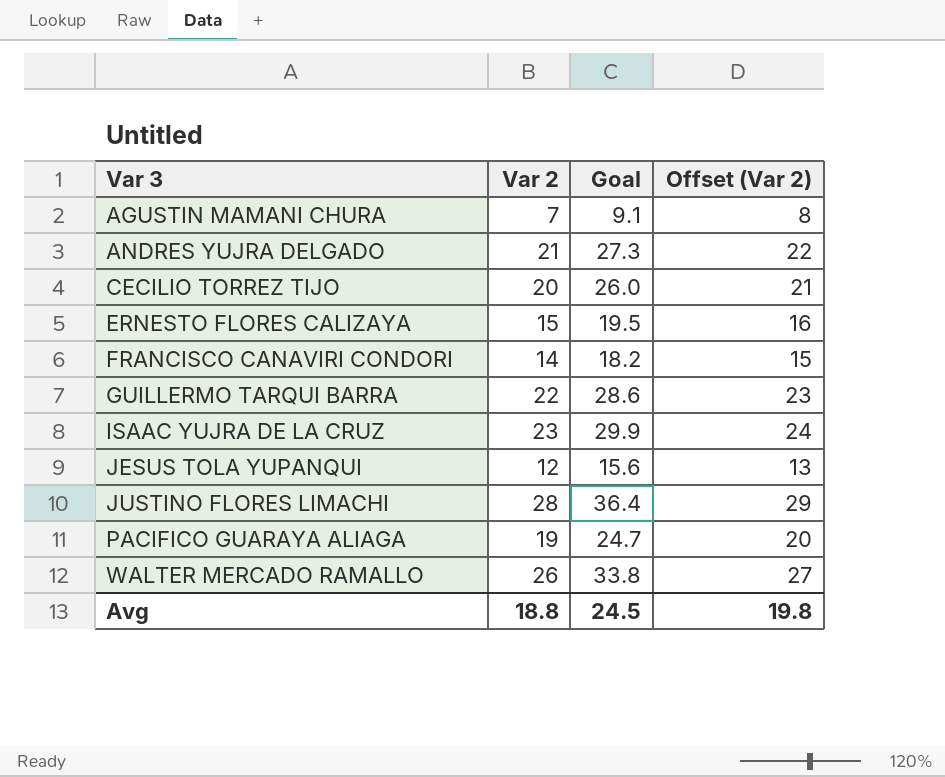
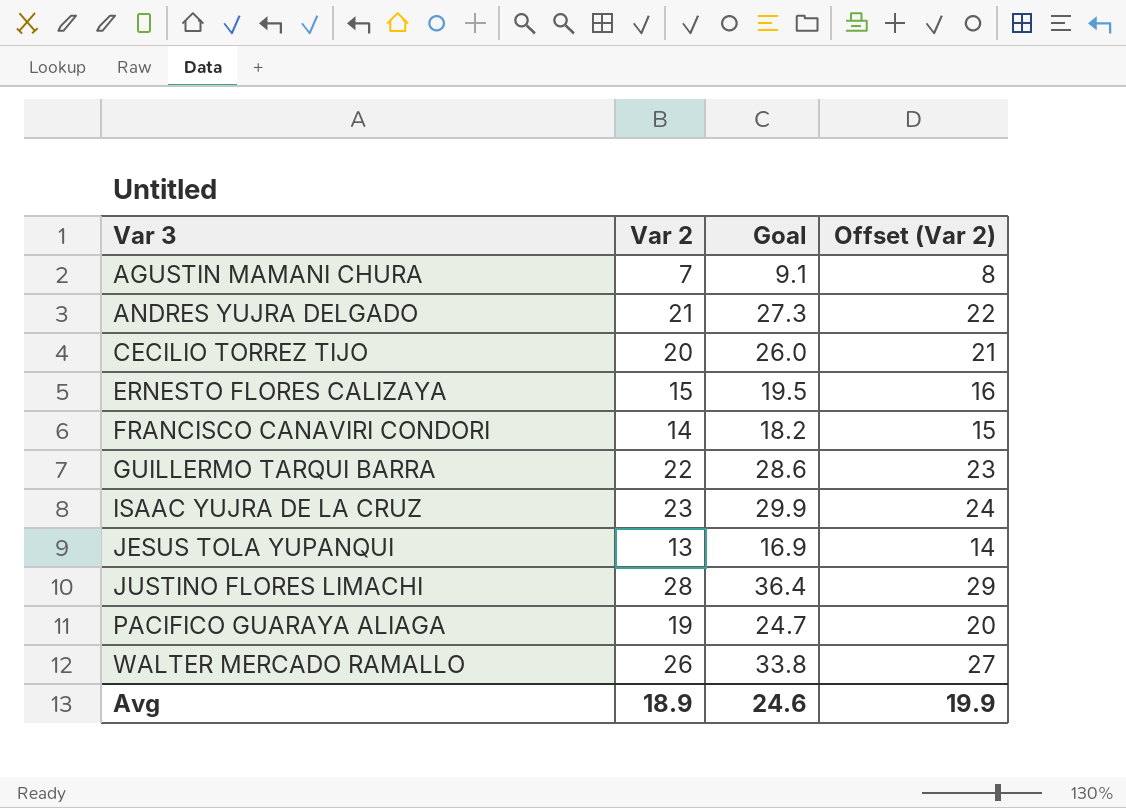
JESUS TOLA YUPANQUI | Var 2: 12 -> 13
JESUS TOLA YUPANQUI | Goal: 15.6 -> 16.9
JESUS TOLA YUPANQUI | Offset (Var 2): 13 -> 14
Avg | Var 2: 18.8 -> 18.9
Avg | Goal: 24.5 -> 24.6
Avg | Offset (Var 2): 19.8 -> 19.9

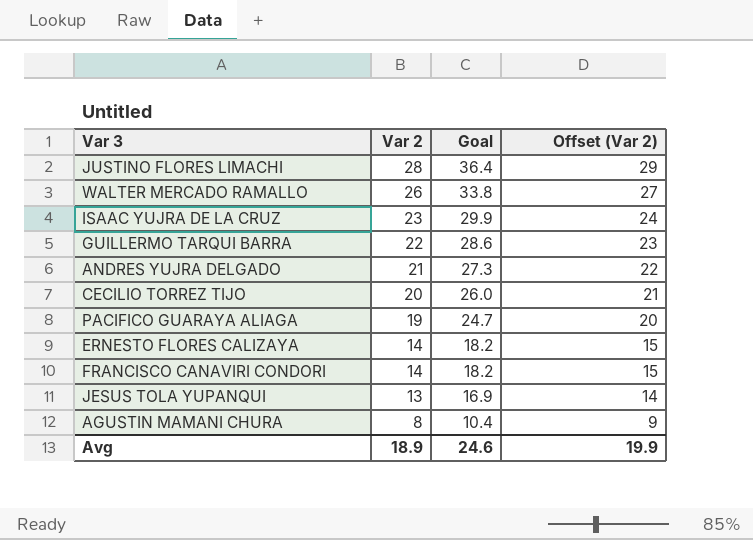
row order: Var 3 ascending -> Var 2 descending
ERNESTO FLORES CALIZAYA | Var 2: 15 -> 14
ERNESTO FLORES CALIZAYA | Goal: 19.5 -> 18.2
ERNESTO FLORES CALIZAYA | Offset (Var 2): 16 -> 15
AGUSTIN MAMANI CHURA | Var 2: 7 -> 8
AGUSTIN MAMANI CHURA | Goal: 9.1 -> 10.4
AGUSTIN MAMANI CHURA | Offset (Var 2): 8 -> 9

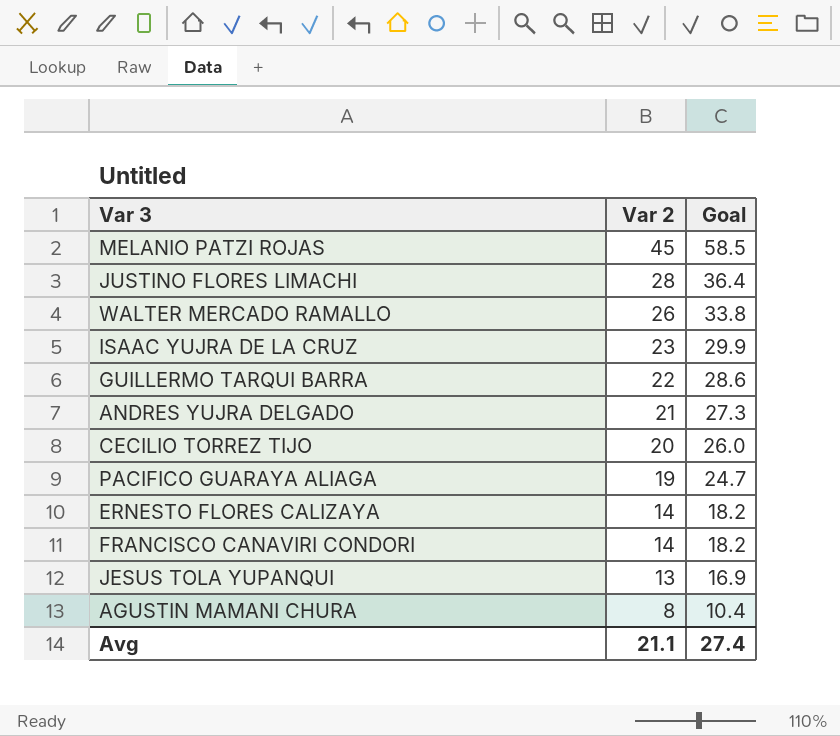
column Offset (Var 2) | formula: [Var 2] + 1 -> none
row MELANIO PATZI ROJAS: none -> 45 | 58.5
Avg | Var 2: 18.9 -> 21.1
Avg | Goal: 24.6 -> 27.4

